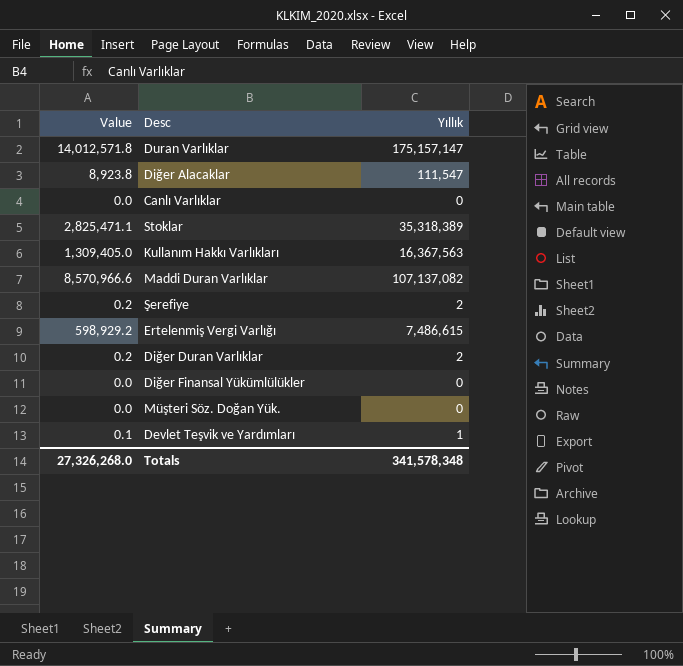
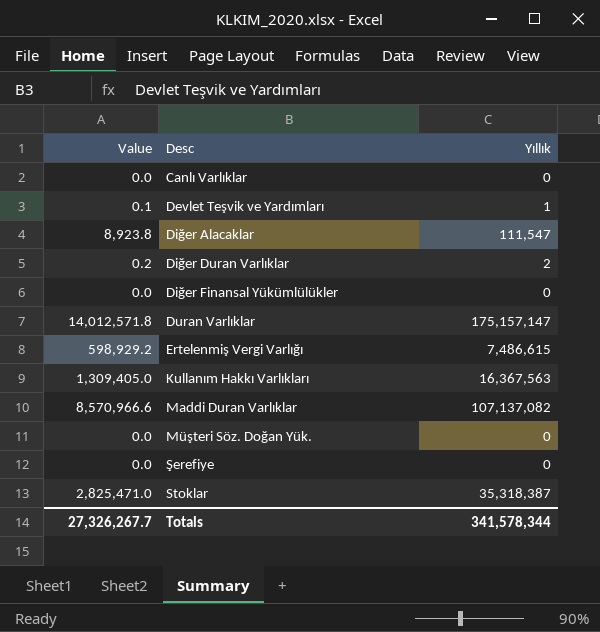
row order: none -> Desc ascending
Şerefiye | Value: 0.2 -> 0.0
Şerefiye | Yıllık: 2 -> 0
Stoklar | Value: 2,825,471.1 -> 2,825,471.0
Stoklar | Yıllık: 35,318,389 -> 35,318,387
Totals | Value: 27,326,268.0 -> 27,326,267.7
Totals | Yıllık: 341,578,348 -> 341,578,344

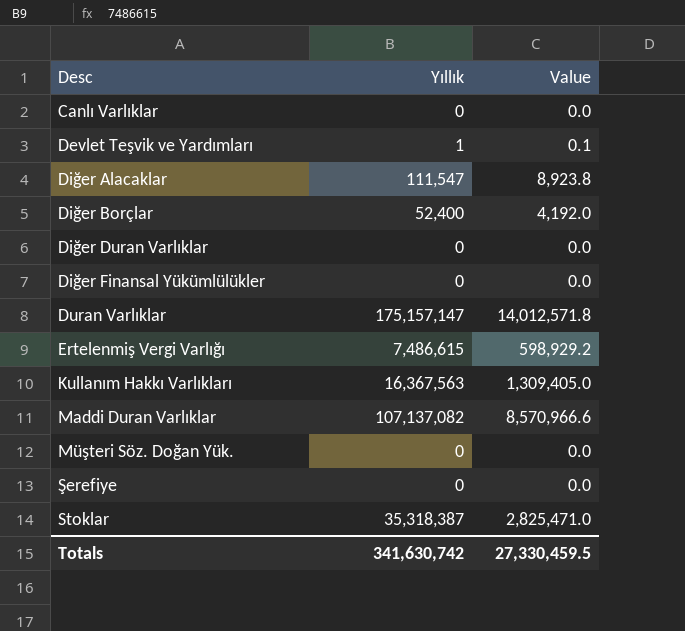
column Value | position: 1 -> 3
row Diğer Borçlar: none -> 52,400 | 4,192.0
Diğer Duran Varlıklar | Yıllık: 2 -> 0
Diğer Duran Varlıklar | Value: 0.2 -> 0.0
Totals | Yıllık: 341,578,344 -> 341,630,742
Totals | Value: 27,326,267.7 -> 27,330,459.5

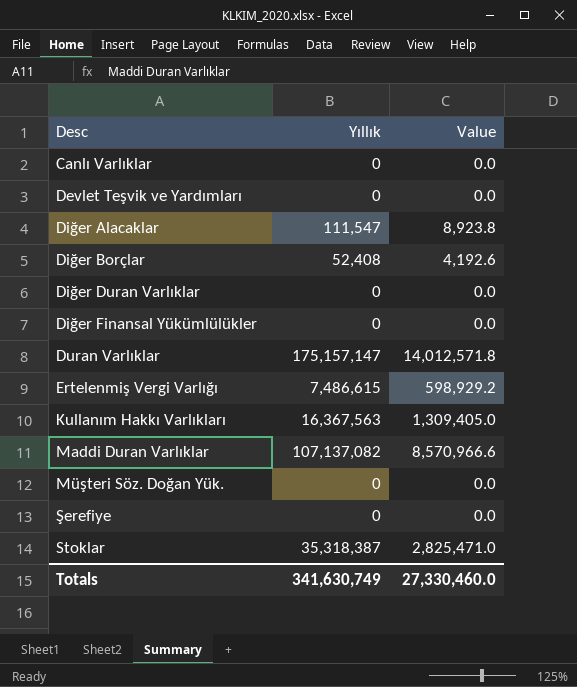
Devlet Teşvik ve Yardımları | Yıllık: 1 -> 0
Devlet Teşvik ve Yardımları | Value: 0.1 -> 0.0
Diğer Borçlar | Yıllık: 52,400 -> 52,408
Diğer Borçlar | Value: 4,192.0 -> 4,192.6
Totals | Yıllık: 341,630,742 -> 341,630,749
Totals | Value: 27,330,459.5 -> 27,330,460.0

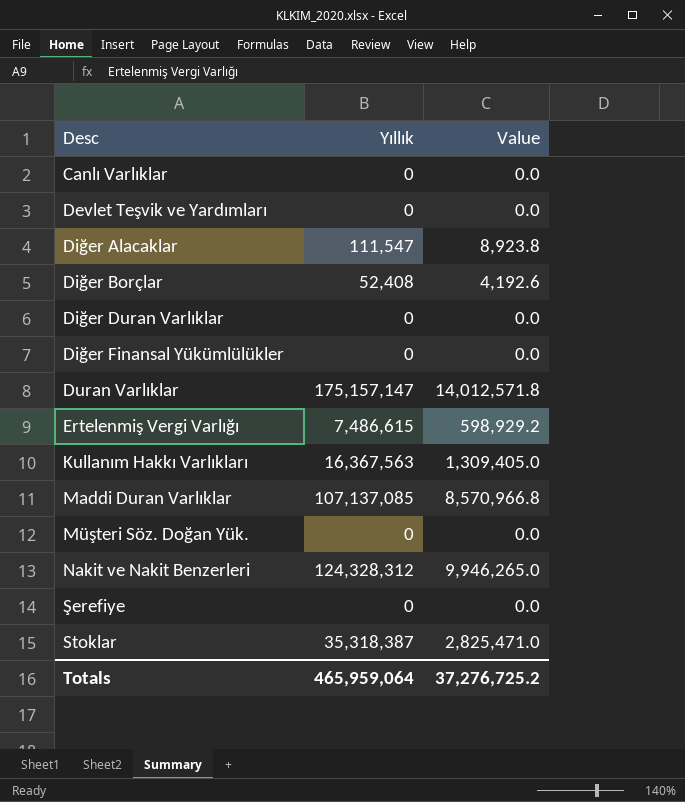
Maddi Duran Varlıklar | Yıllık: 107,137,082 -> 107,137,085
Maddi Duran Varlıklar | Value: 8,570,966.6 -> 8,570,966.8
row Nakit ve Nakit Benzerleri: none -> 124,328,312 | 9,946,265.0
Totals | Yıllık: 341,630,749 -> 465,959,064
Totals | Value: 27,330,460.0 -> 37,276,725.2

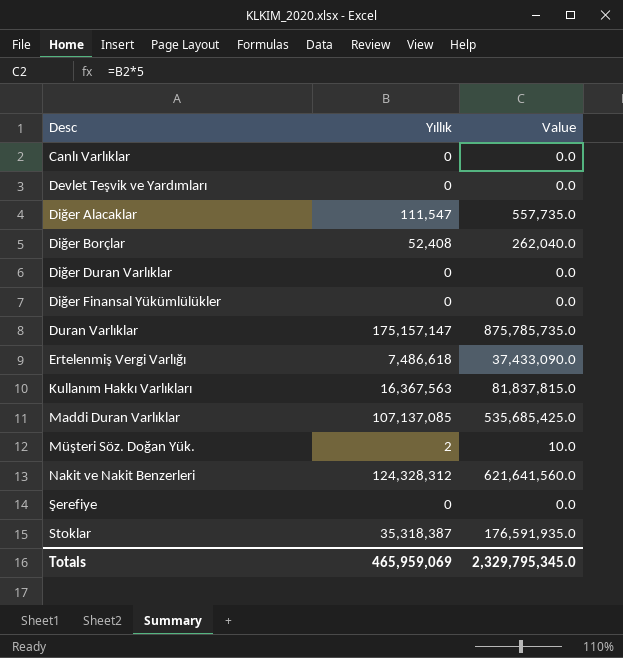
column Value | formula: [Yıllık] * 0.08 -> [Yıllık] * 5
Ertelenmiş Vergi Varlığı | Yıllık: 7,486,615 -> 7,486,618
Müşteri Söz. Doğan Yük. | Yıllık: 0 -> 2
Totals | Yıllık: 465,959,064 -> 465,959,069
Totals | Value: 37,276,725.2 -> 2,329,795,345.0

